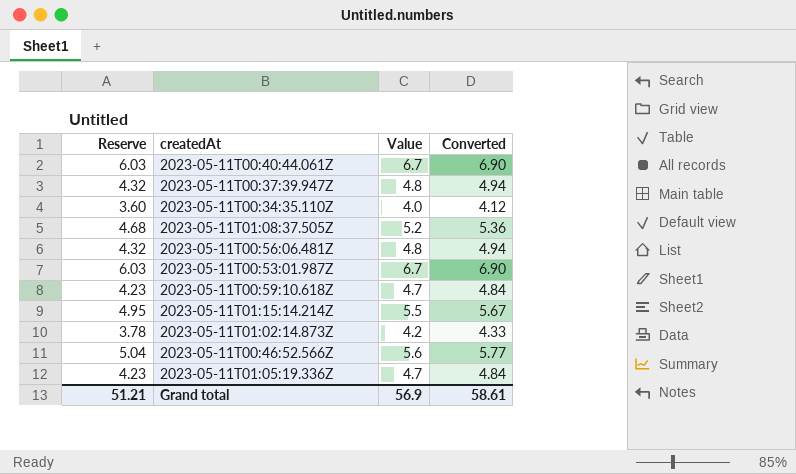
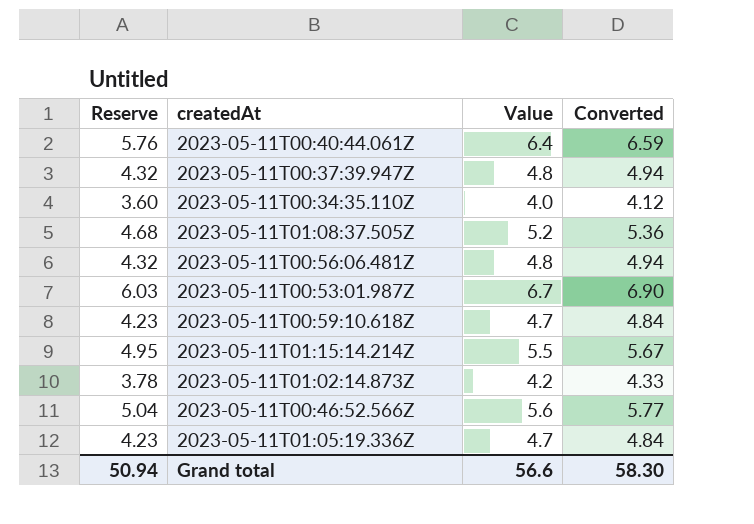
2023-05-11T00:40:44.061Z | Reserve: 6.03 -> 5.76
2023-05-11T00:40:44.061Z | Value: 6.7 -> 6.4
2023-05-11T00:40:44.061Z | Converted: 6.90 -> 6.59
Grand total | Reserve: 51.21 -> 50.94
Grand total | Value: 56.9 -> 56.6
Grand total | Converted: 58.61 -> 58.30

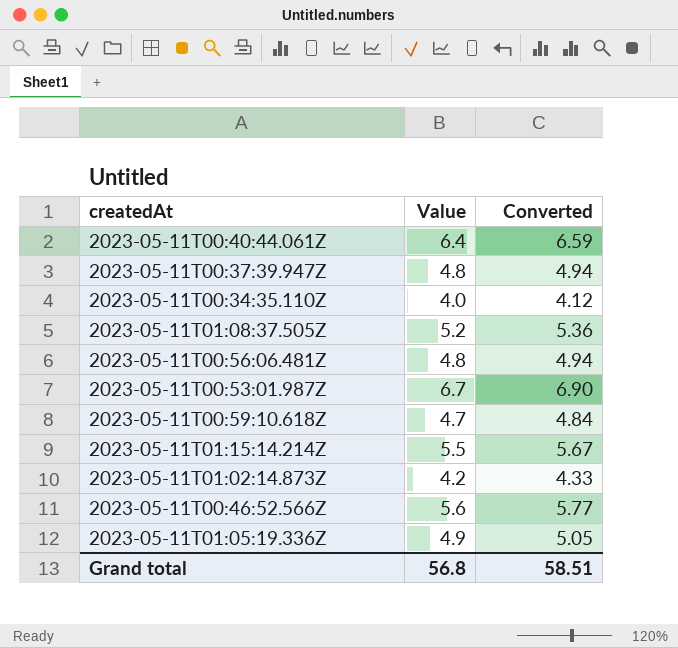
column Reserve | formula: [Value] * 0.9 -> none
2023-05-11T01:05:19.336Z | Value: 4.7 -> 4.9
2023-05-11T01:05:19.336Z | Converted: 4.84 -> 5.05
Grand total | Value: 56.6 -> 56.8
Grand total | Converted: 58.30 -> 58.51

